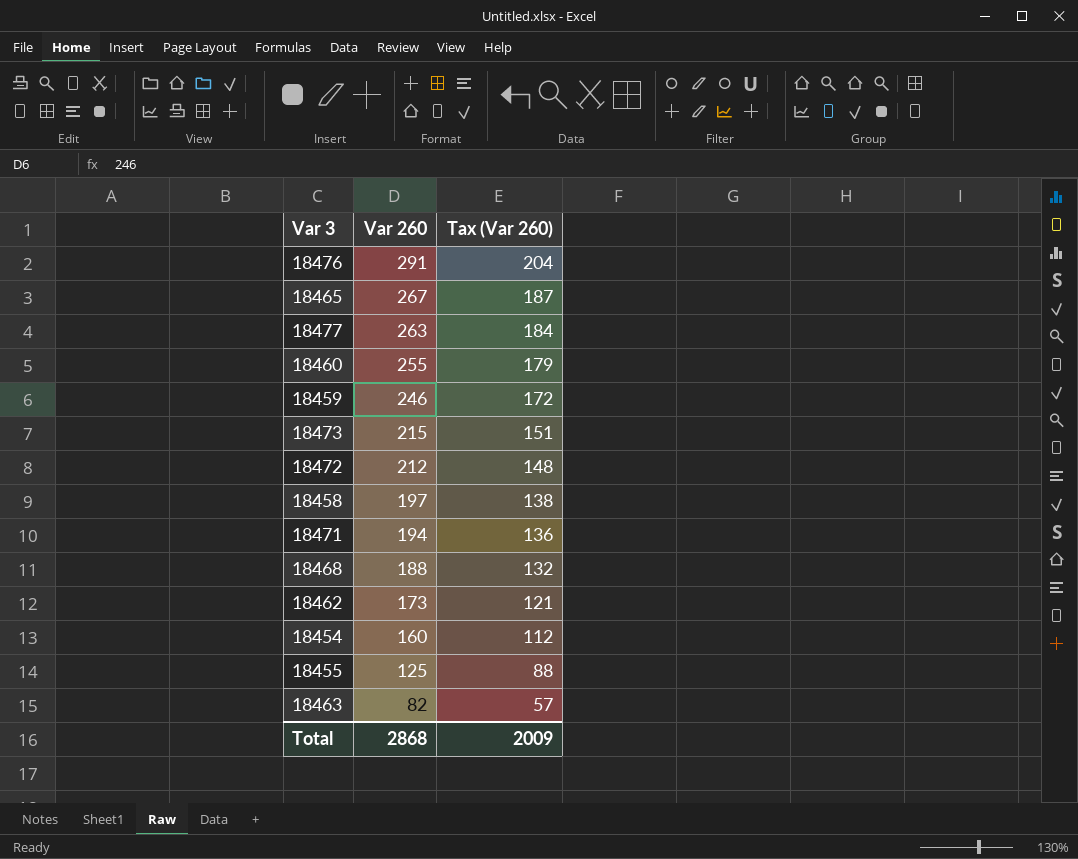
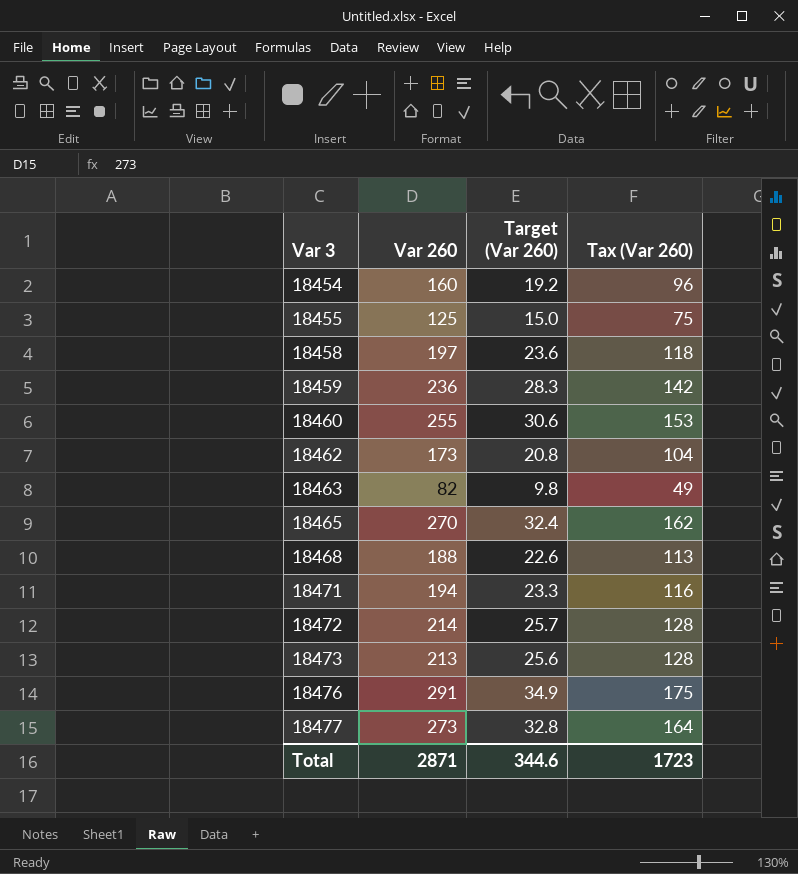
row order: Var 260 descending -> Var 3 ascending
column Target (Var 260) | formula: none -> [Var 260] * 0.12
column Tax (Var 260) | formula: [Var 260] * 0.7 -> [Var 260] * 0.6
18459 | Var 260: 246 -> 236
18465 | Var 260: 267 -> 270
18472 | Var 260: 212 -> 214
18473 | Var 260: 215 -> 213
18477 | Var 260: 263 -> 273
Total | Var 260: 2868 -> 2871
Total | Tax (Var 260): 2009 -> 1723

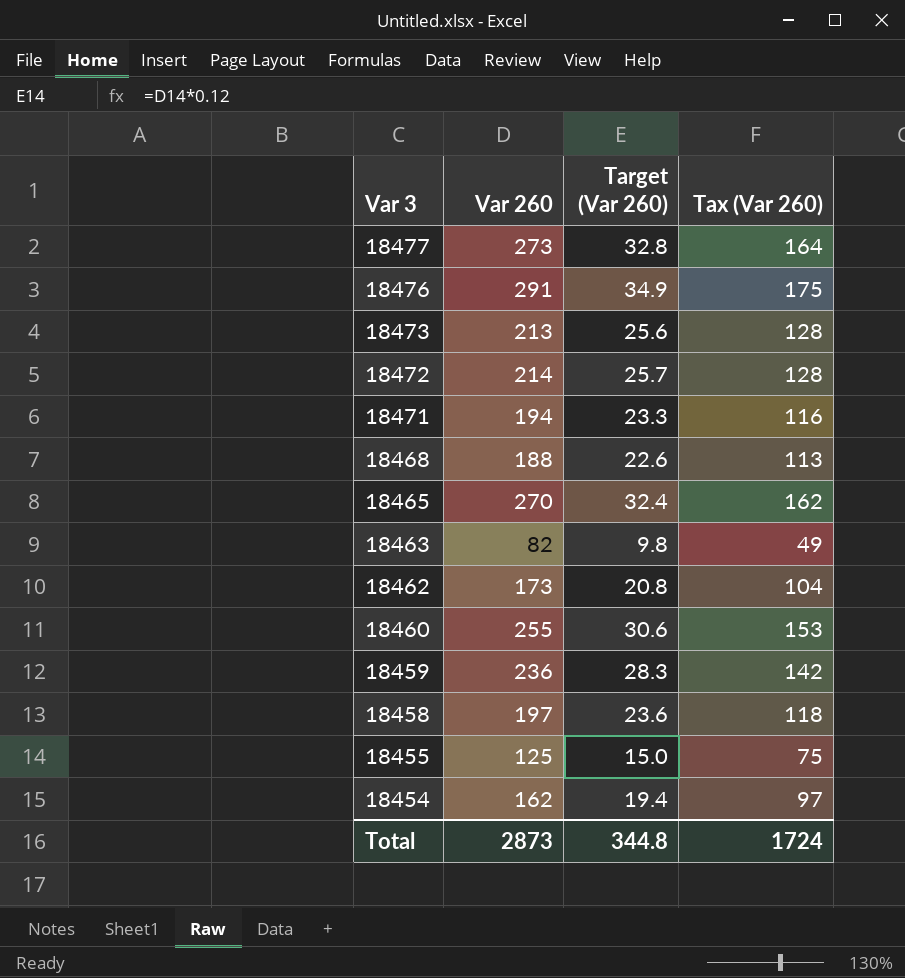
row order: Var 3 ascending -> Var 3 descending
18454 | Var 260: 160 -> 162
18454 | Target (Var 260): 19.2 -> 19.4
18454 | Tax (Var 260): 96 -> 97
Total | Var 260: 2871 -> 2873
Total | Target (Var 260): 344.6 -> 344.8
Total | Tax (Var 260): 1723 -> 1724

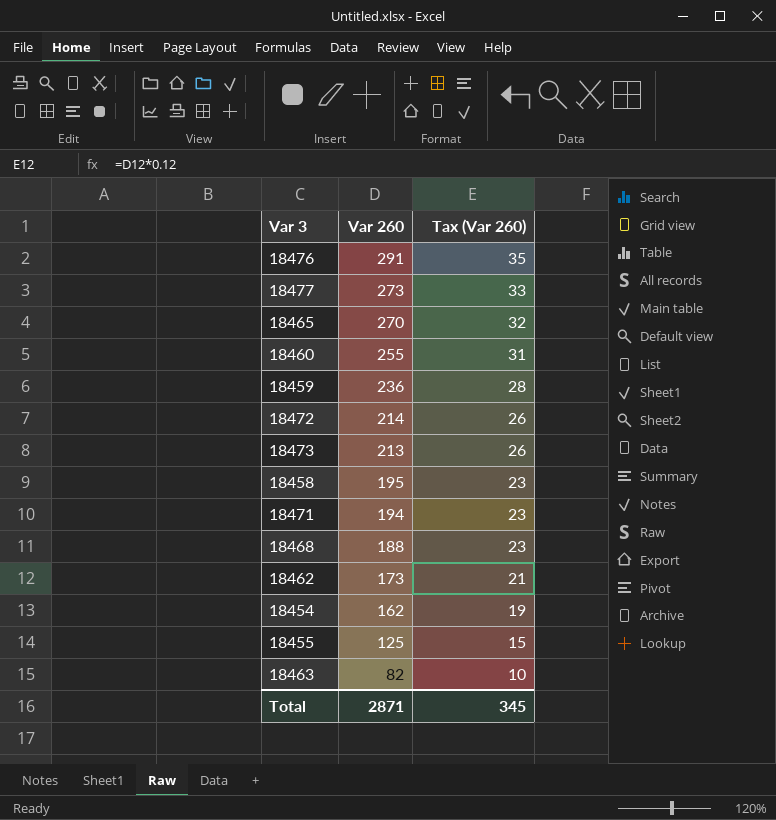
row order: Var 3 descending -> Var 260 descending
column Target (Var 260) | formula: [Var 260] * 0.12 -> none
column Tax (Var 260) | formula: [Var 260] * 0.6 -> [Var 260] * 0.12
18458 | Var 260: 197 -> 195
Total | Var 260: 2873 -> 2871
Total | Tax (Var 260): 1724 -> 345

